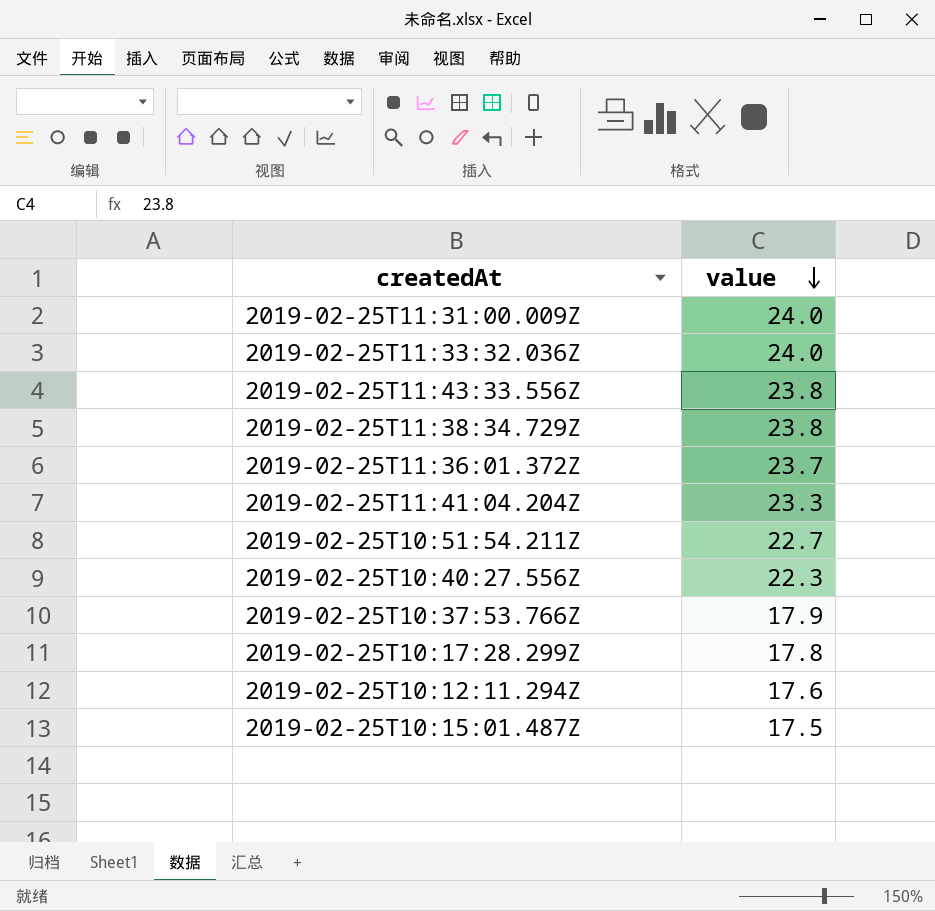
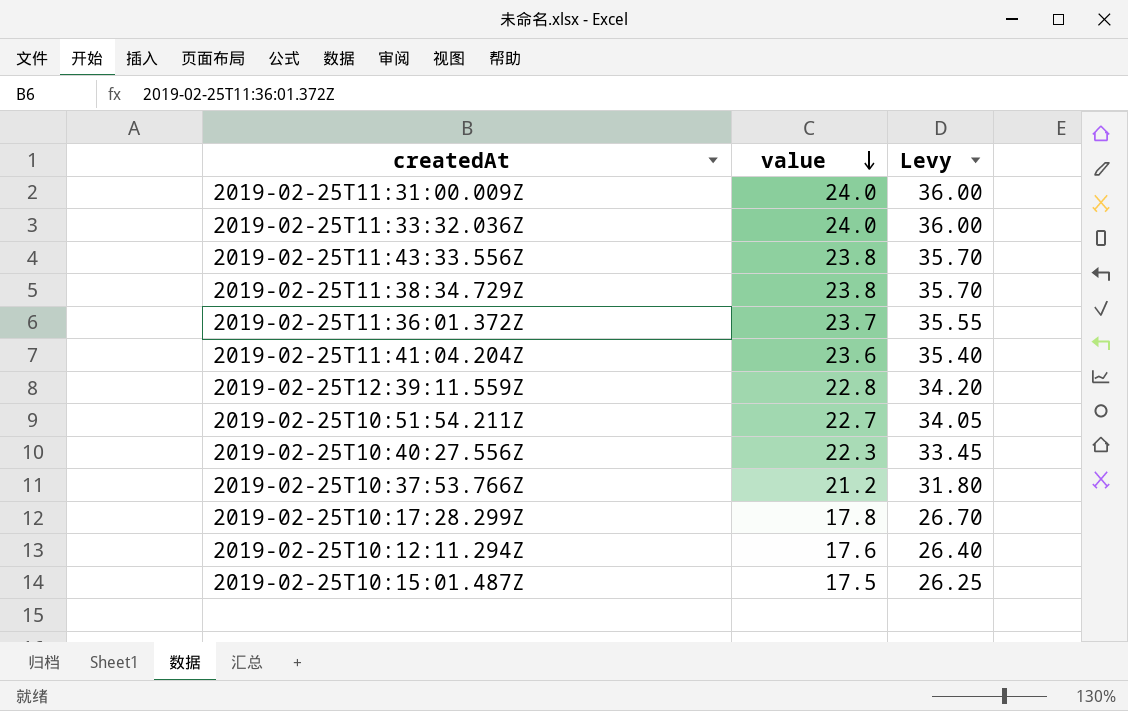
column Levy | formula: none -> [value] * 1.5
2019-02-25T11:41:04.204Z | value: 23.3 -> 23.6
row 2019-02-25T12:39:11.559Z: none -> 22.8 | 34.20
2019-02-25T10:37:53.766Z | value: 17.9 -> 21.2

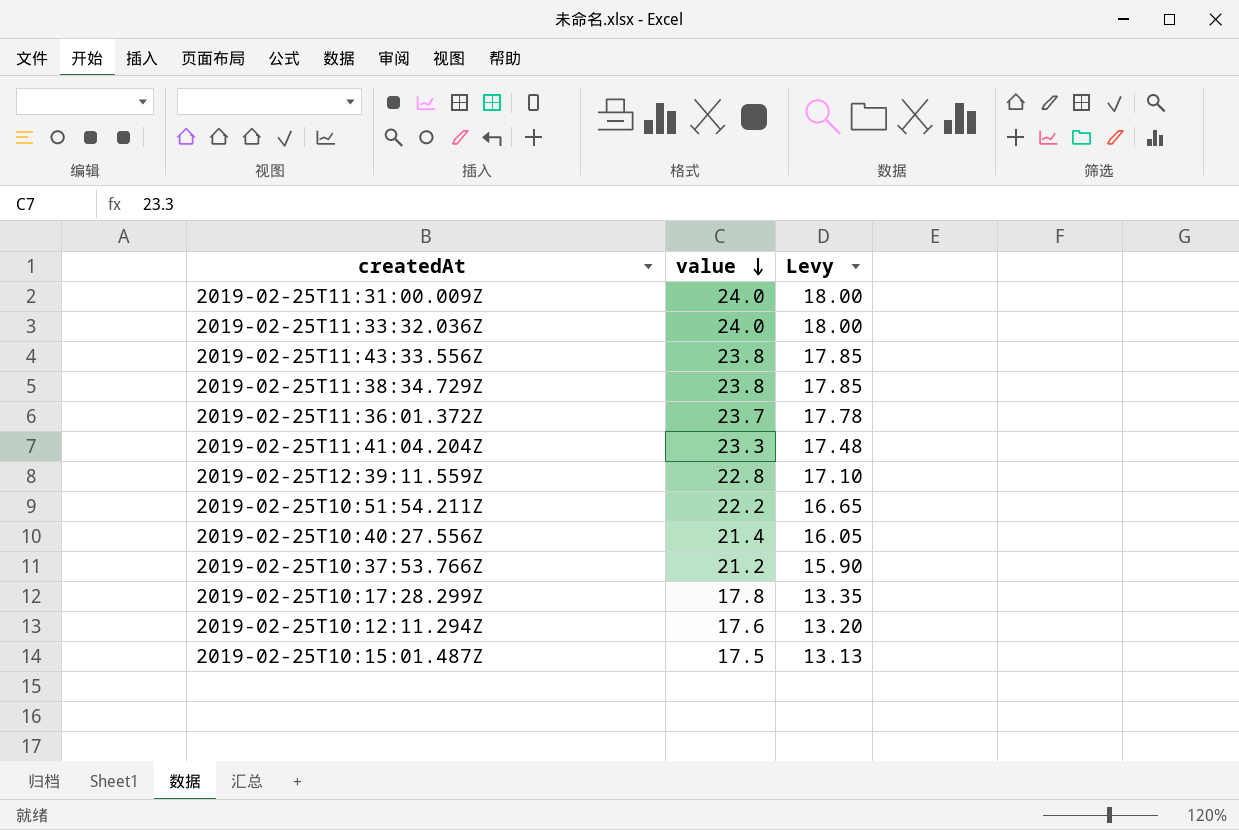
column Levy | formula: [value] * 1.5 -> [value] * 0.75
2019-02-25T11:41:04.204Z | value: 23.6 -> 23.3
2019-02-25T10:51:54.211Z | value: 22.7 -> 22.2
2019-02-25T10:40:27.556Z | value: 22.3 -> 21.4

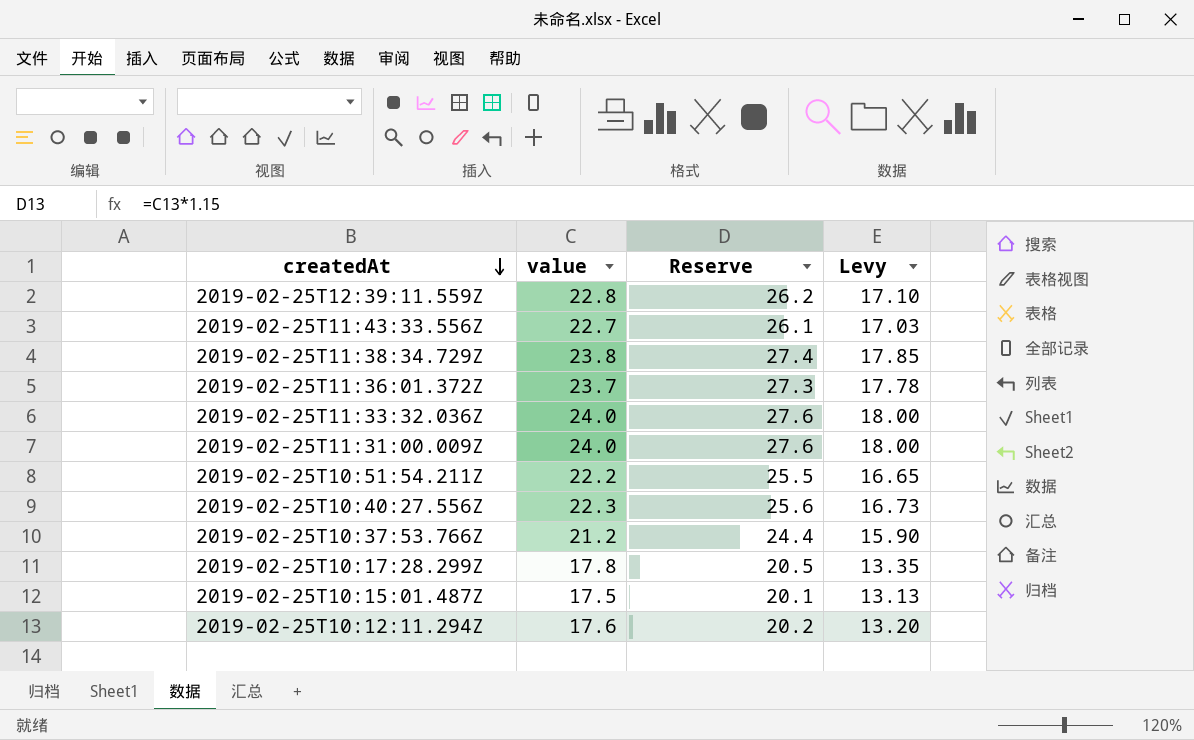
row order: value descending -> createdAt descending
column Reserve | formula: none -> [value] * 1.15
row 2019-02-25T11:41:04.204Z: 23.3 | 17.48 -> none
2019-02-25T11:43:33.556Z | value: 23.8 -> 22.7
2019-02-25T11:43:33.556Z | Levy: 17.85 -> 17.03
2019-02-25T10:40:27.556Z | value: 21.4 -> 22.3
2019-02-25T10:40:27.556Z | Levy: 16.05 -> 16.73

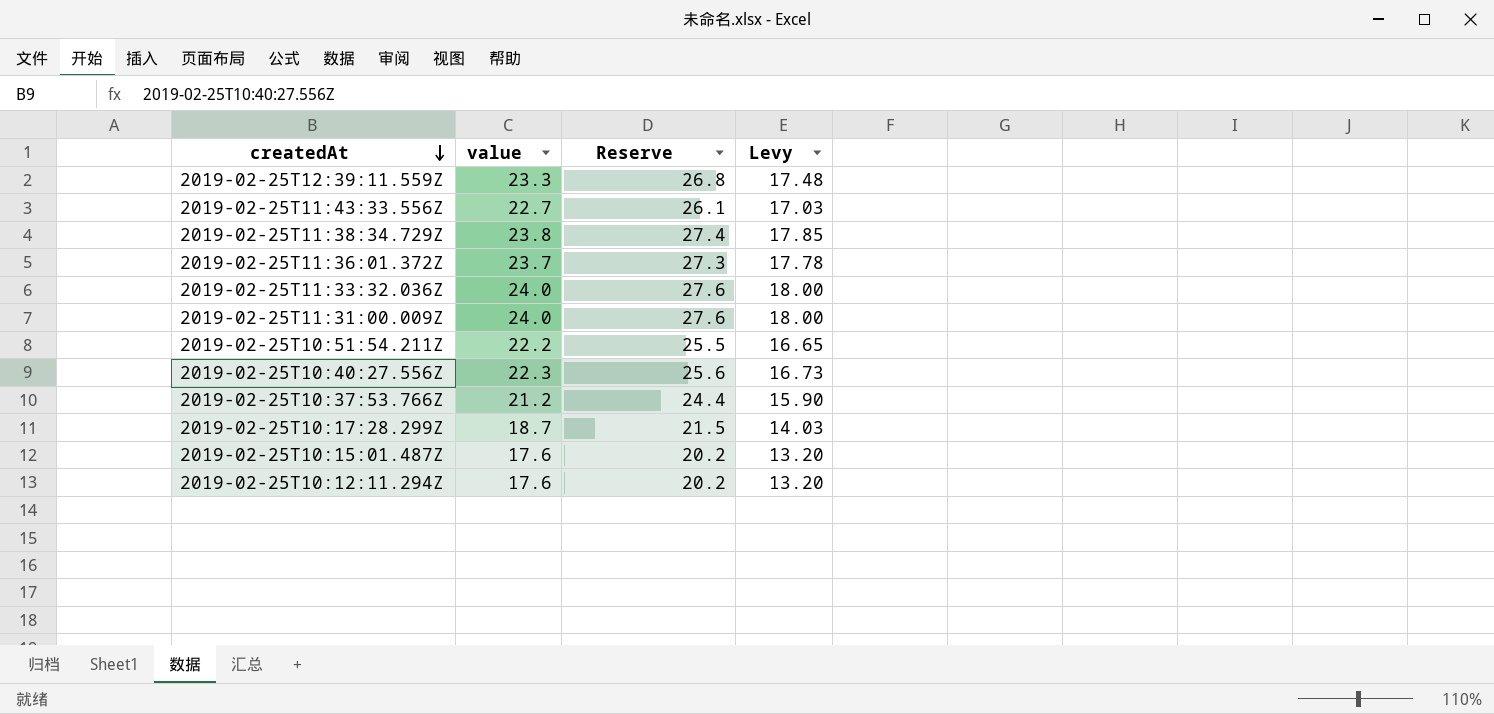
2019-02-25T12:39:11.559Z | value: 22.8 -> 23.3
2019-02-25T12:39:11.559Z | Reserve: 26.2 -> 26.8
2019-02-25T12:39:11.559Z | Levy: 17.10 -> 17.48
2019-02-25T10:17:28.299Z | value: 17.8 -> 18.7
2019-02-25T10:17:28.299Z | Reserve: 20.5 -> 21.5
2019-02-25T10:17:28.299Z | Levy: 13.35 -> 14.03
2019-02-25T10:15:01.487Z | value: 17.5 -> 17.6
2019-02-25T10:15:01.487Z | Reserve: 20.1 -> 20.2
2019-02-25T10:15:01.487Z | Levy: 13.13 -> 13.20

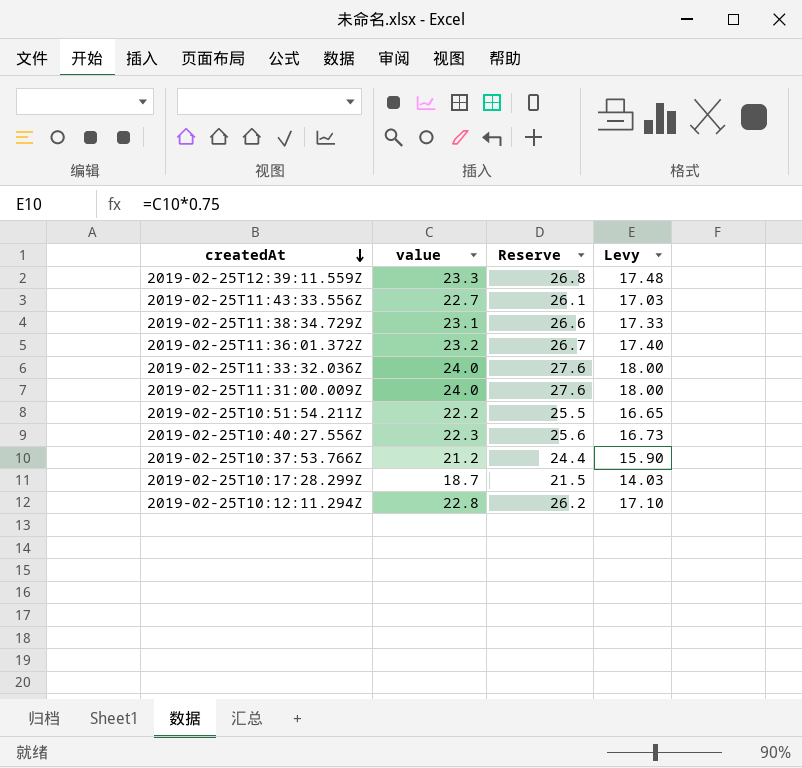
row 2019-02-25T10:15:01.487Z: 17.6 | 20.2 | 13.20 -> none
2019-02-25T11:38:34.729Z | value: 23.8 -> 23.1
2019-02-25T11:38:34.729Z | Reserve: 27.4 -> 26.6
2019-02-25T11:38:34.729Z | Levy: 17.85 -> 17.33
2019-02-25T11:36:01.372Z | value: 23.7 -> 23.2
2019-02-25T11:36:01.372Z | Reserve: 27.3 -> 26.7
2019-02-25T11:36:01.372Z | Levy: 17.78 -> 17.40
2019-02-25T10:12:11.294Z | value: 17.6 -> 22.8
2019-02-25T10:12:11.294Z | Reserve: 20.2 -> 26.2
2019-02-25T10:12:11.294Z | Levy: 13.20 -> 17.10

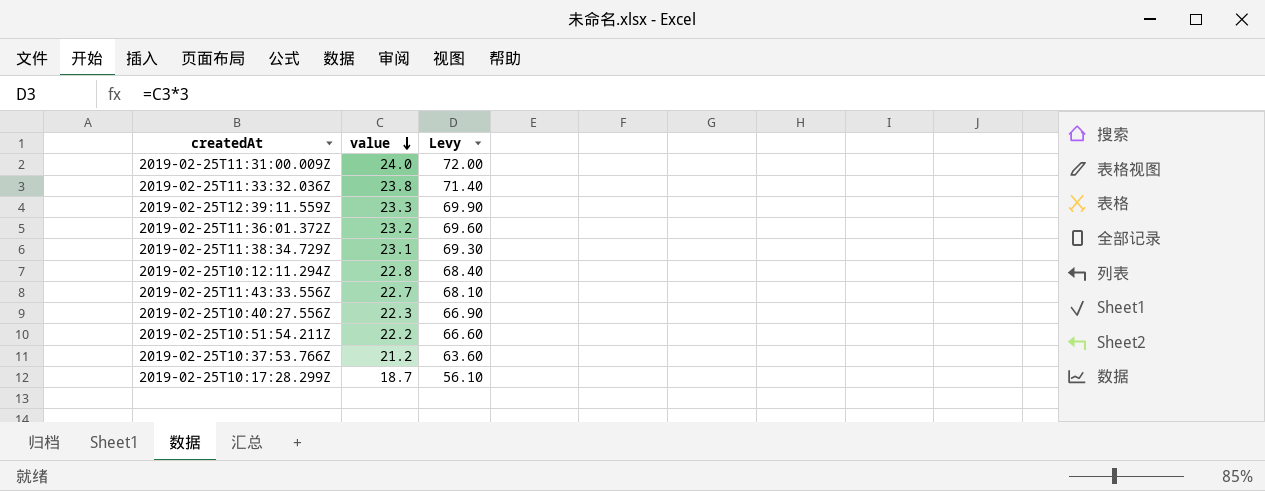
row order: createdAt descending -> value descending
column Reserve | formula: [value] * 1.15 -> none
column Levy | formula: [value] * 0.75 -> [value] * 3
2019-02-25T11:33:32.036Z | value: 24.0 -> 23.8

